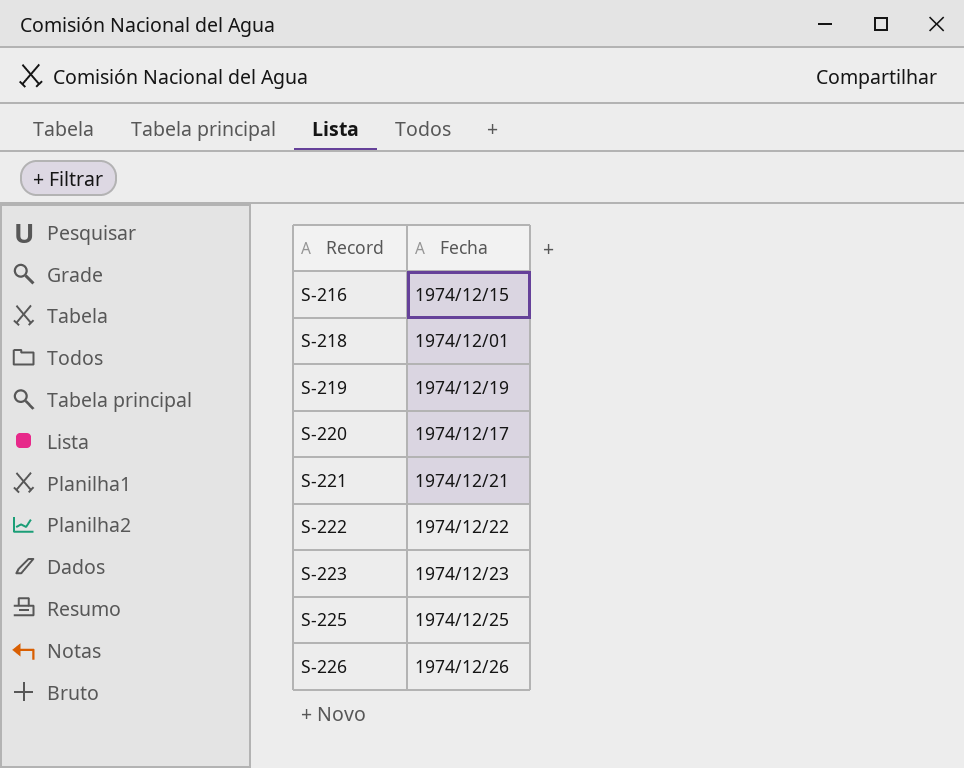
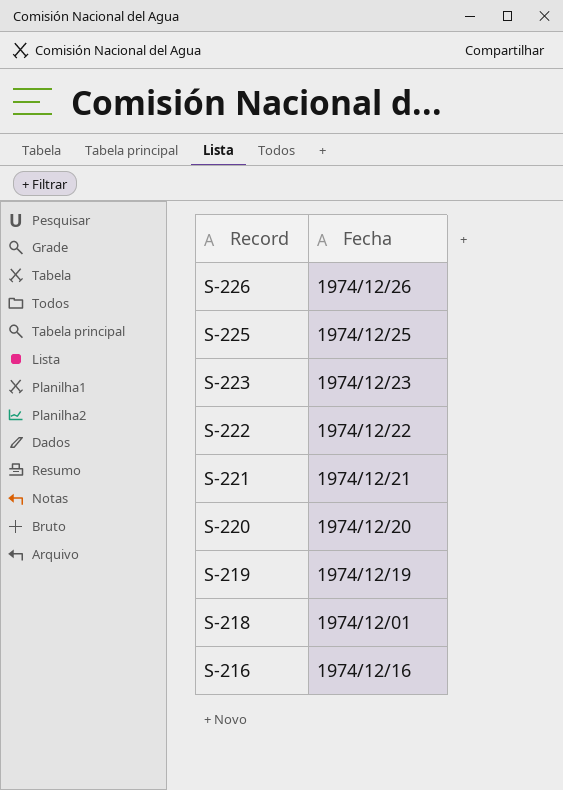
row order: Record ascending -> Record descending
S-220 | Fecha: 1974/12/17 -> 1974/12/20
S-216 | Fecha: 1974/12/15 -> 1974/12/16

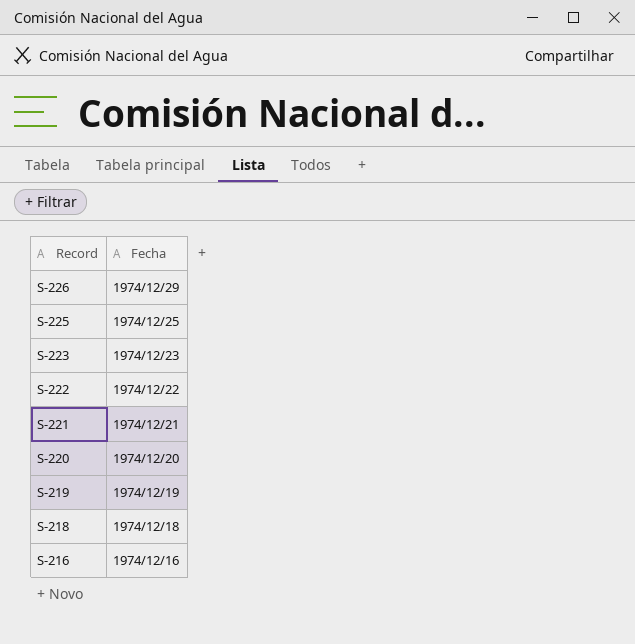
S-226 | Fecha: 1974/12/26 -> 1974/12/29
S-218 | Fecha: 1974/12/01 -> 1974/12/18

